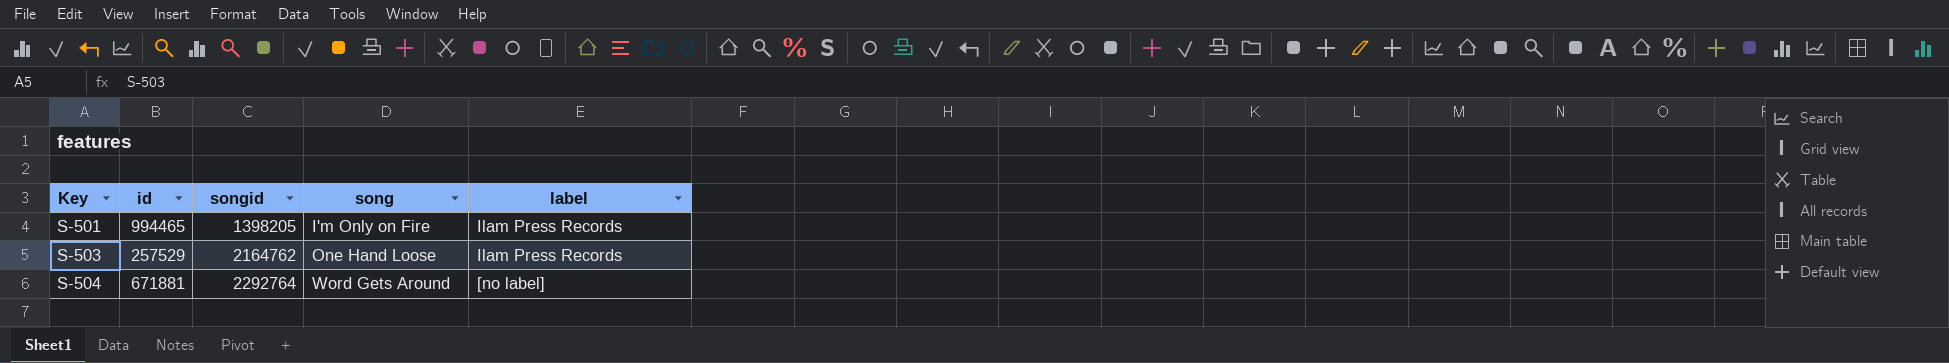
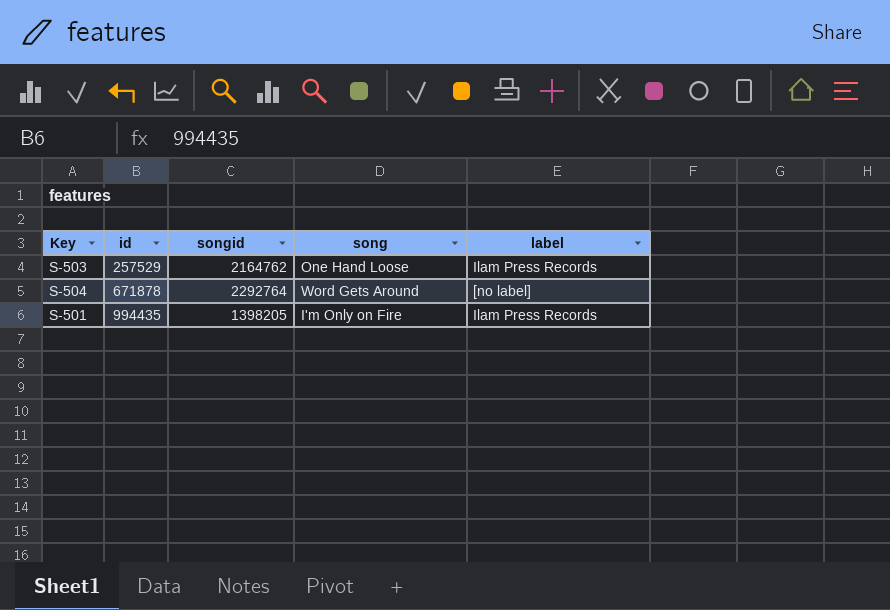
row order: Key ascending -> id ascending
S-504 | id: 671881 -> 671878
S-501 | id: 994465 -> 994435

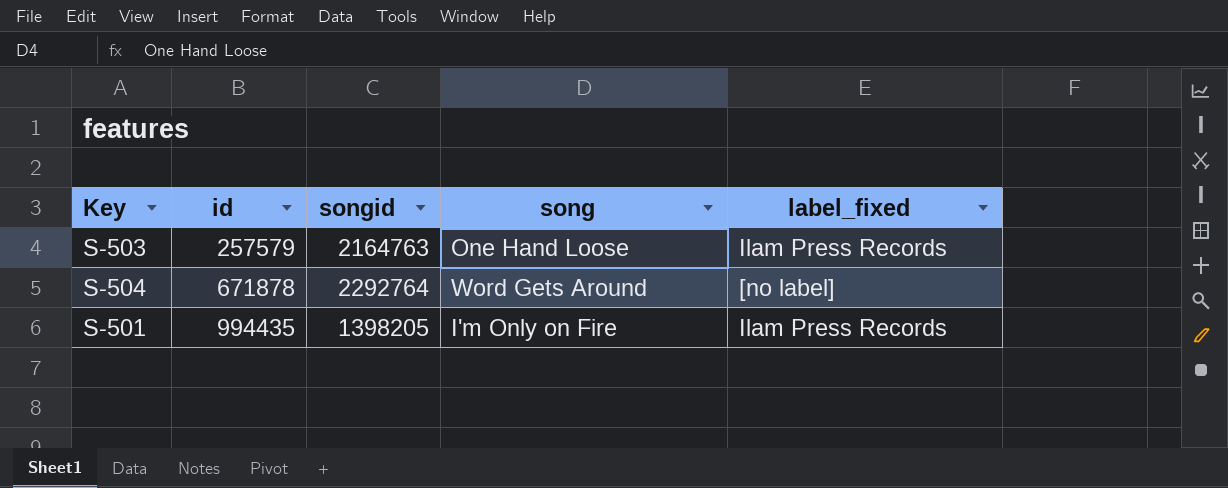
column name: label -> label_fixed
S-503 | id: 257529 -> 257579
S-503 | songid: 2164762 -> 2164763

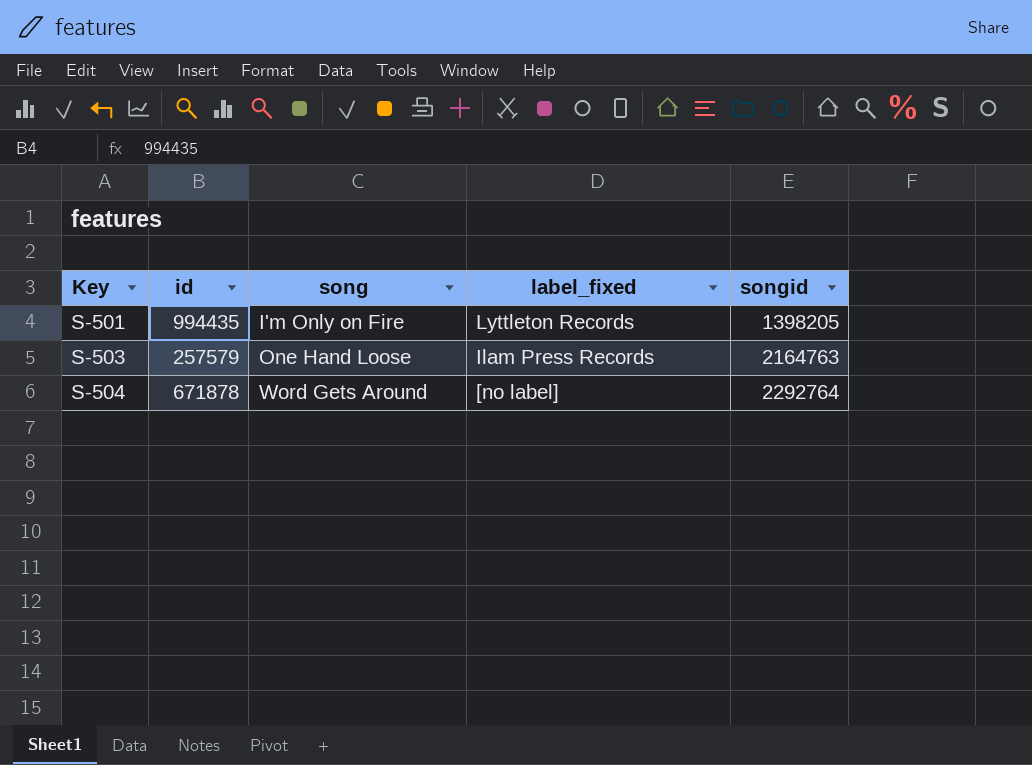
row order: id ascending -> Key ascending
column songid | position: 3 -> 5
S-501 | label_fixed: Ilam Press Records -> Lyttleton Records

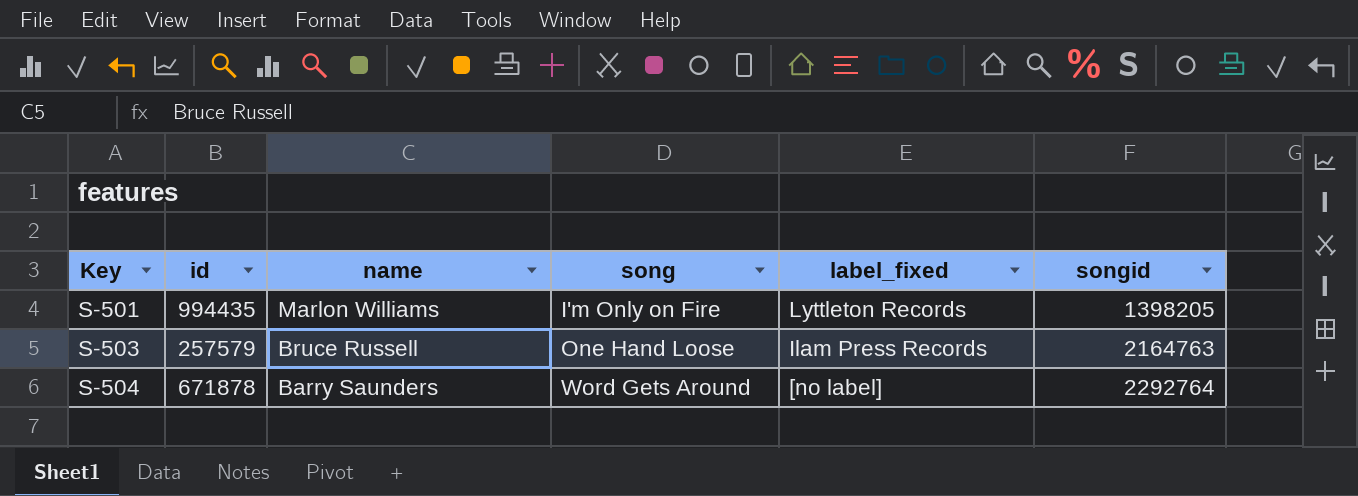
column name | position: none -> 3

